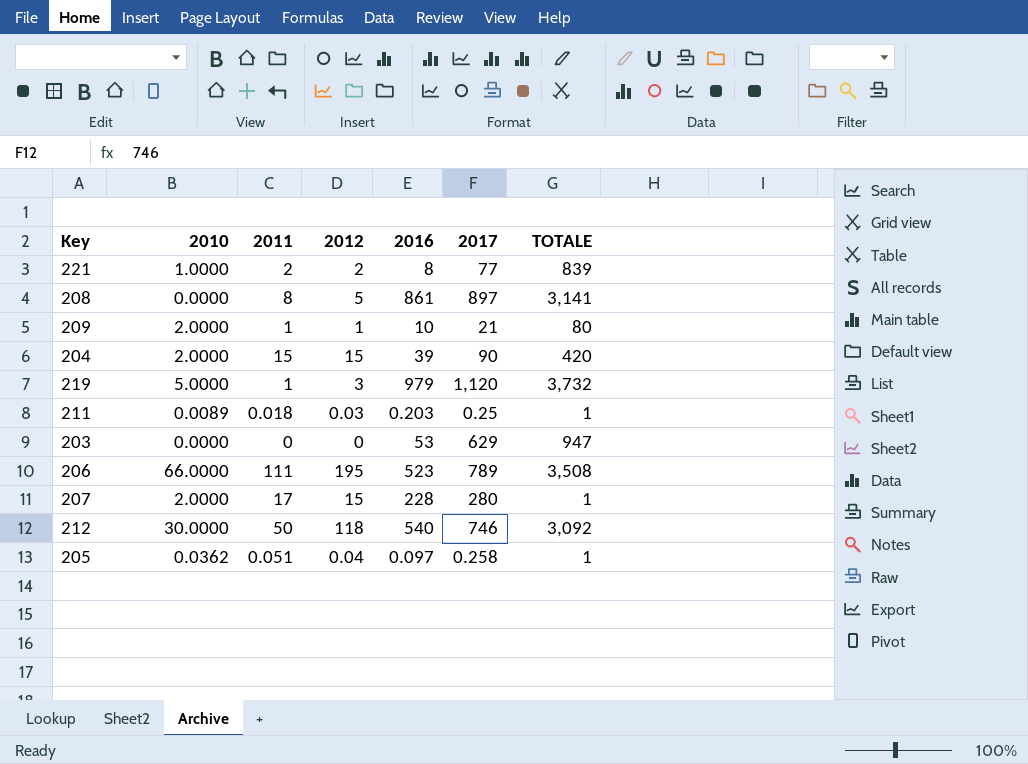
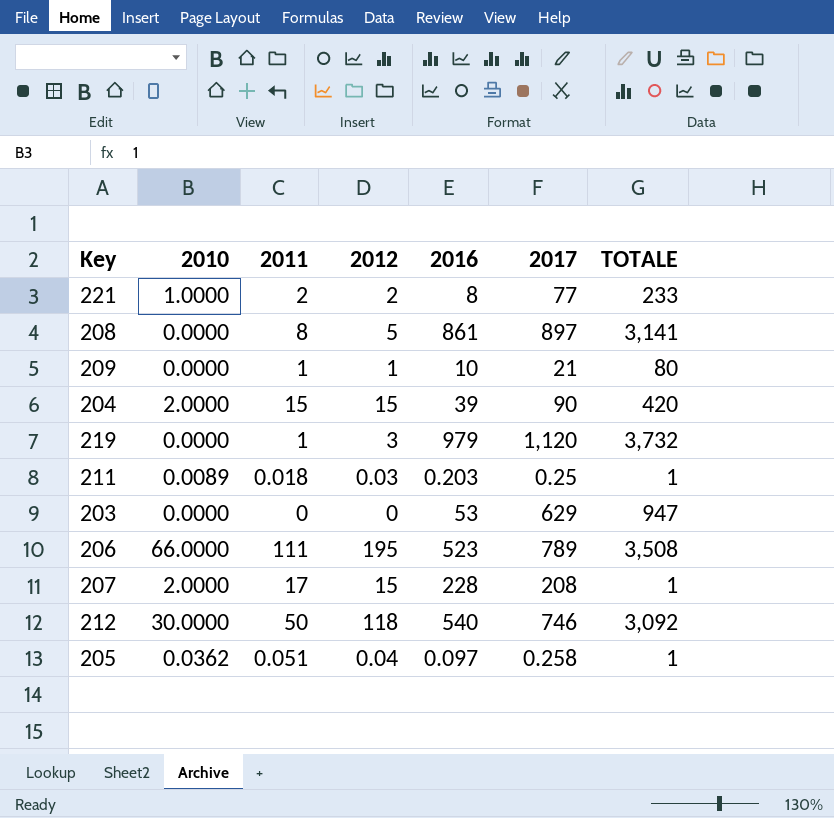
221 | TOTALE: 839 -> 233
209 | 2010: 2.0000 -> 0.0000
219 | 2010: 5.0000 -> 0.0000
207 | 2017: 280 -> 208

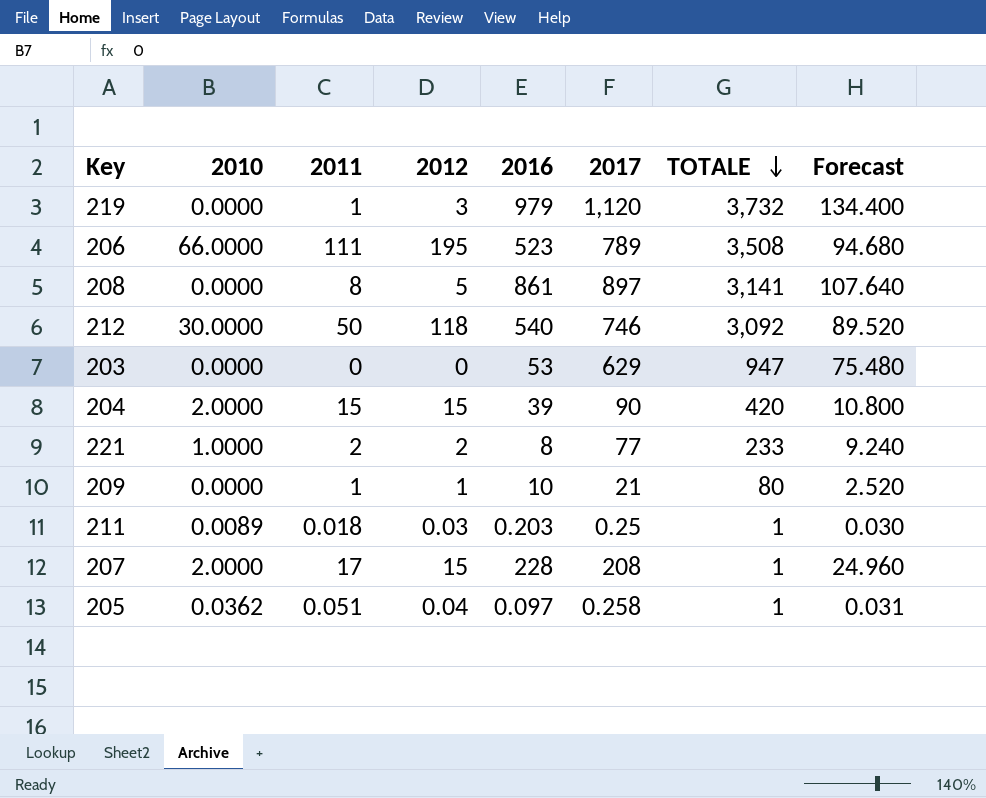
row order: none -> TOTALE descending
column Forecast | formula: none -> [2017] * 0.12

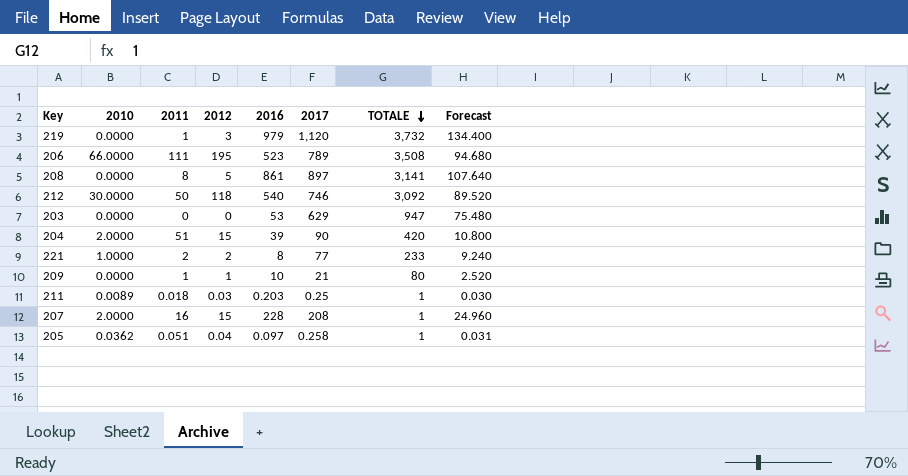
204 | 2011: 15 -> 51
207 | 2011: 17 -> 16

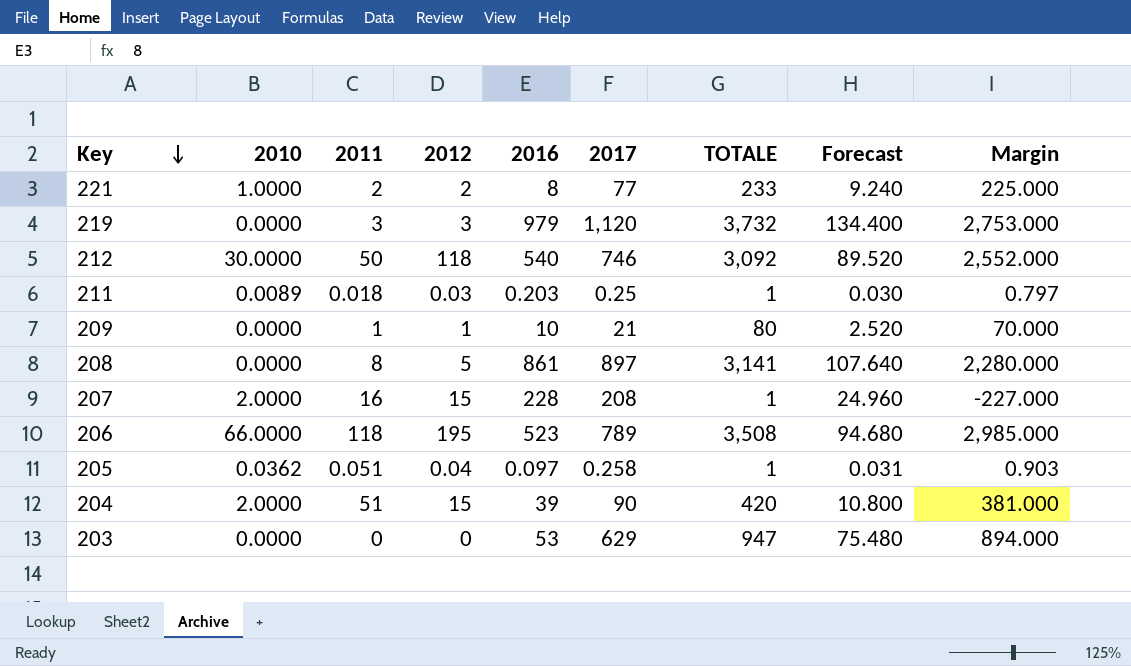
row order: TOTALE descending -> Key descending
column Margin | formula: none -> [TOTALE] - [2016]
219 | 2011: 1 -> 3
206 | 2011: 111 -> 118

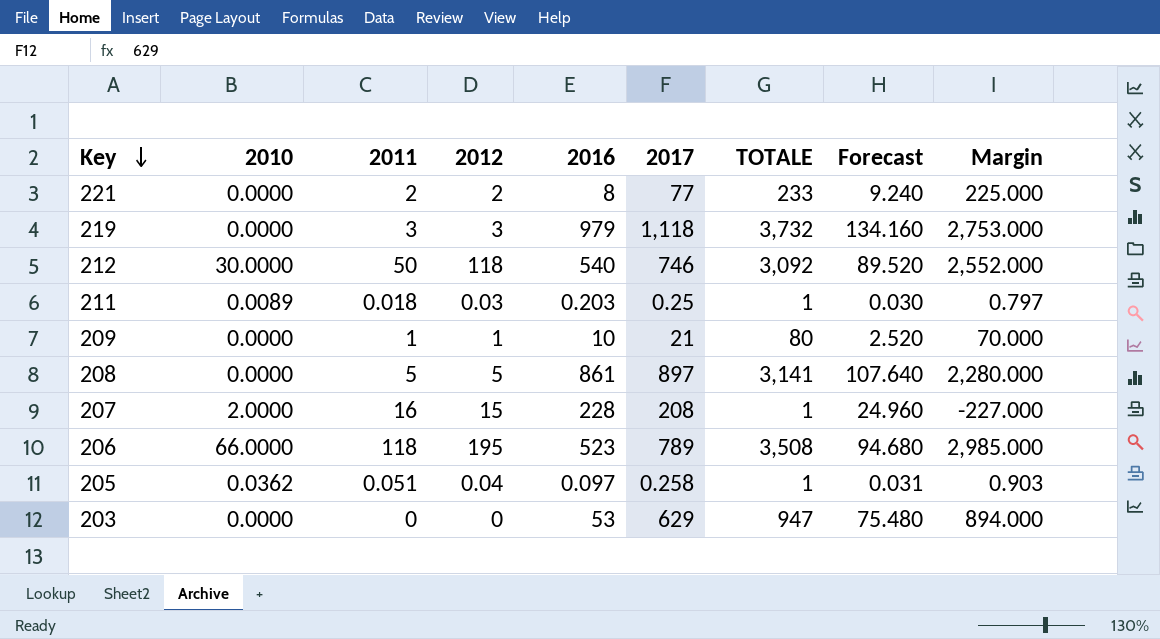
row 204: 2.0000 | 51 | 15 | 39 | 90 | 420 | 10.800 | 381.000 -> none
221 | 2010: 1.0000 -> 0.0000
219 | 2017: 1,120 -> 1,118
219 | Forecast: 134.400 -> 134.160
208 | 2011: 8 -> 5

